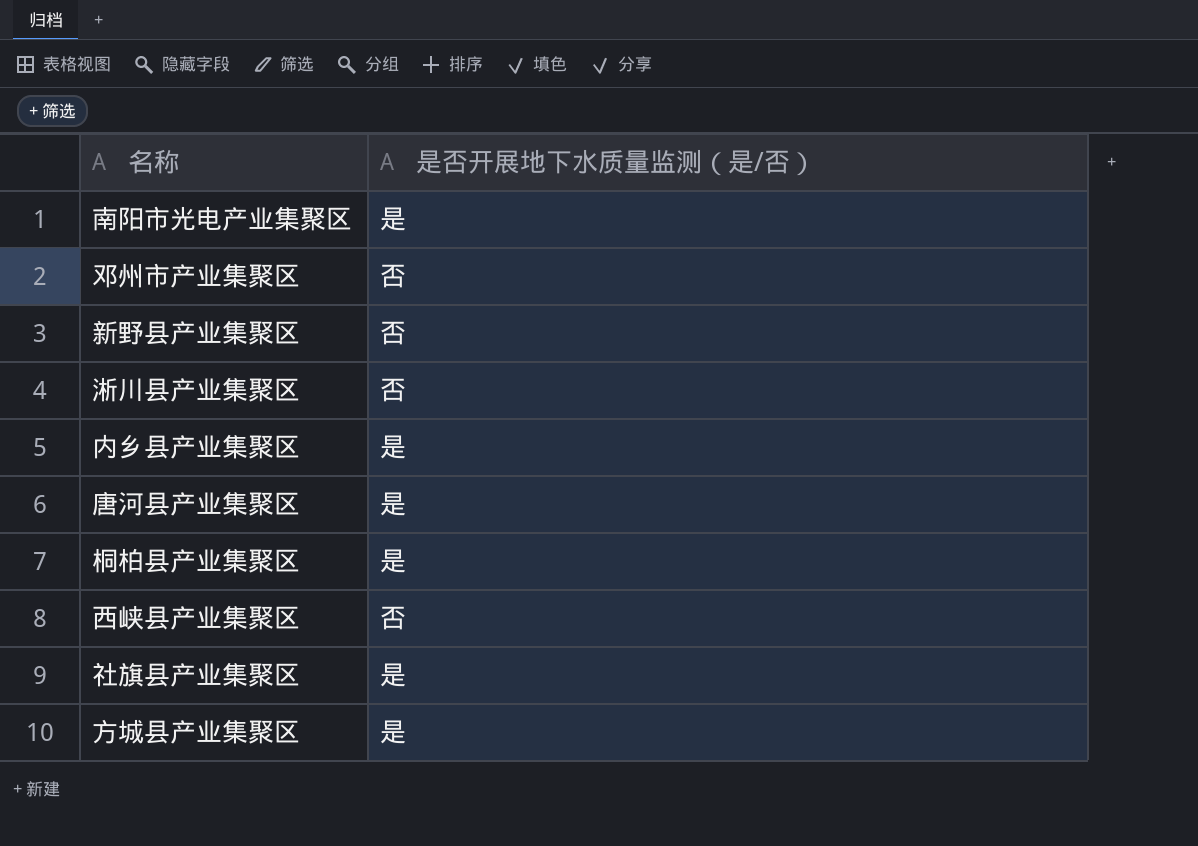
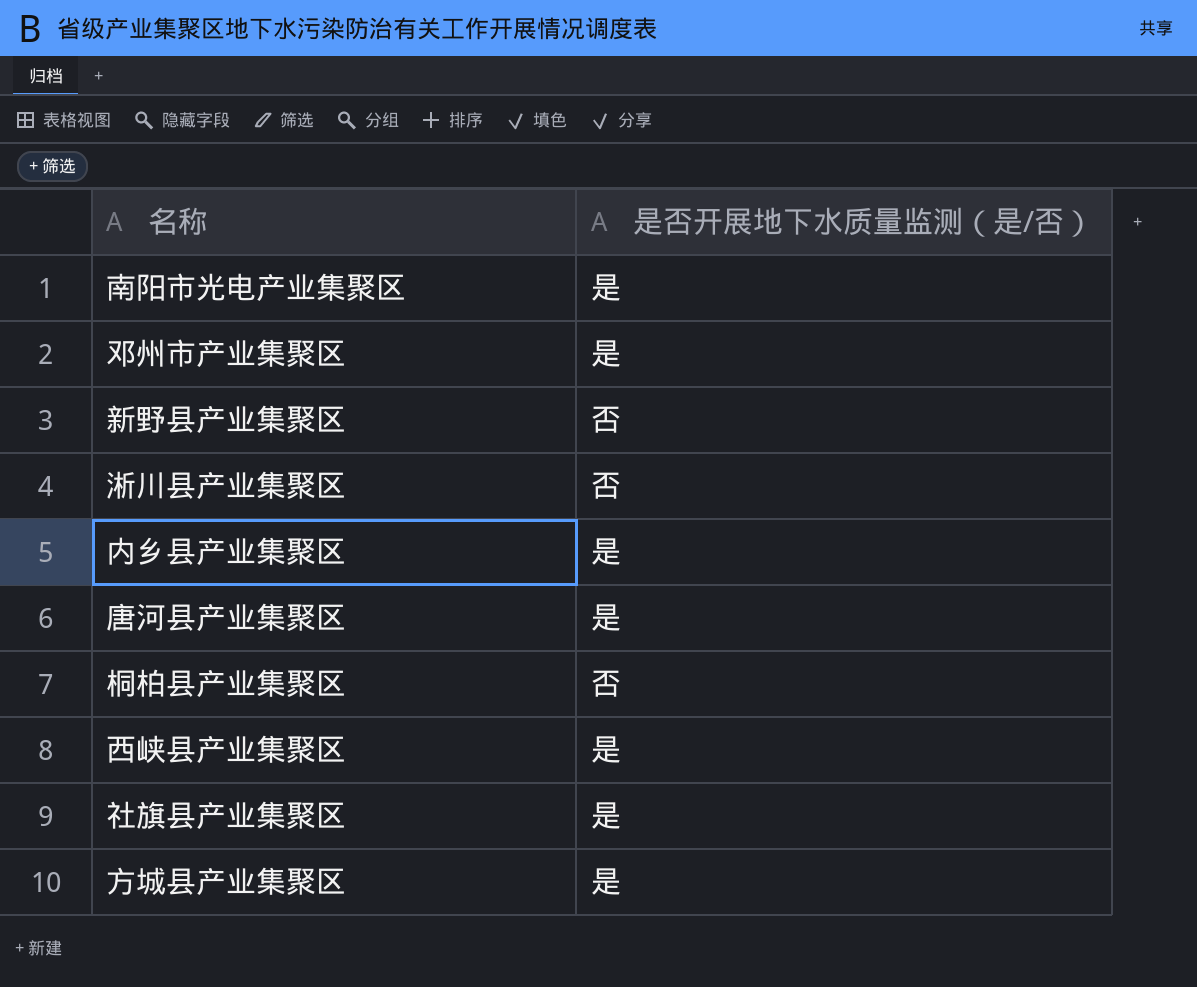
邓州市产业集聚区 | 是否开展地下水质量监测（是/否）: 否 -> 是
桐柏县产业集聚区 | 是否开展地下水质量监测（是/否）: 是 -> 否
西峡县产业集聚区 | 是否开展地下水质量监测（是/否）: 否 -> 是

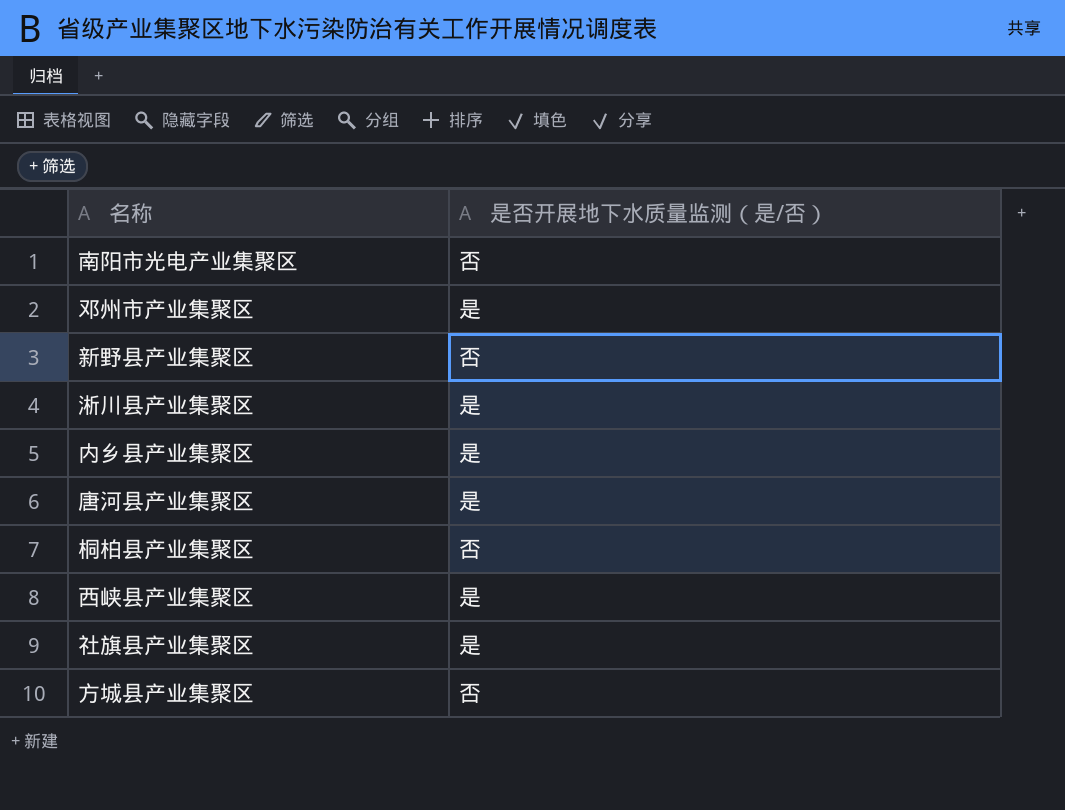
南阳市光电产业集聚区 | 是否开展地下水质量监测（是/否）: 是 -> 否
淅川县产业集聚区 | 是否开展地下水质量监测（是/否）: 否 -> 是
方城县产业集聚区 | 是否开展地下水质量监测（是/否）: 是 -> 否

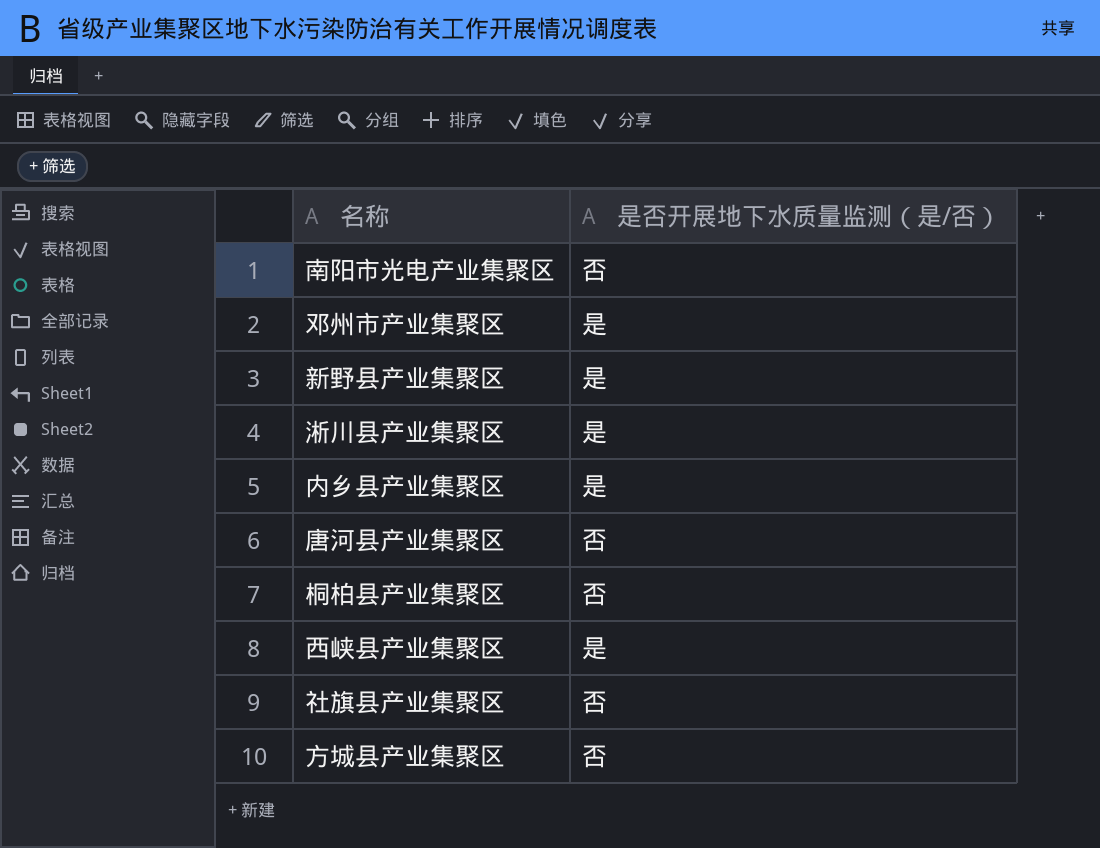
新野县产业集聚区 | 是否开展地下水质量监测（是/否）: 否 -> 是
唐河县产业集聚区 | 是否开展地下水质量监测（是/否）: 是 -> 否
社旗县产业集聚区 | 是否开展地下水质量监测（是/否）: 是 -> 否

